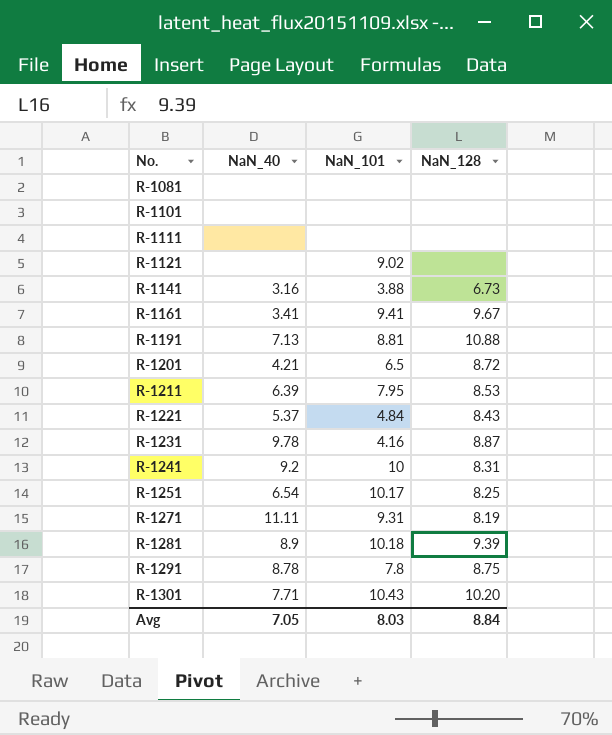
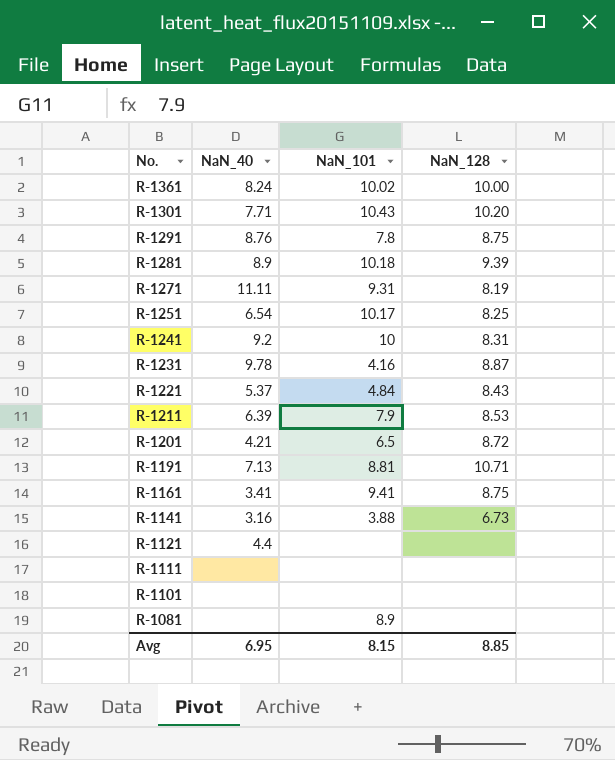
row order: No. ascending -> No. descending
row R-1361: none -> 8.24 | 10.02 | 10.00
R-1291 | NaN_40: 8.78 -> 8.76
R-1211 | NaN_101: 7.95 -> 7.9
R-1191 | NaN_128: 10.88 -> 10.71
R-1161 | NaN_128: 9.67 -> 8.75
R-1121 | NaN_40: none -> 4.4
R-1121 | NaN_101: 9.02 -> none
R-1081 | NaN_101: none -> 8.9
Avg | NaN_40: 7.05 -> 6.95
Avg | NaN_101: 8.03 -> 8.15
Avg | NaN_128: 8.84 -> 8.85

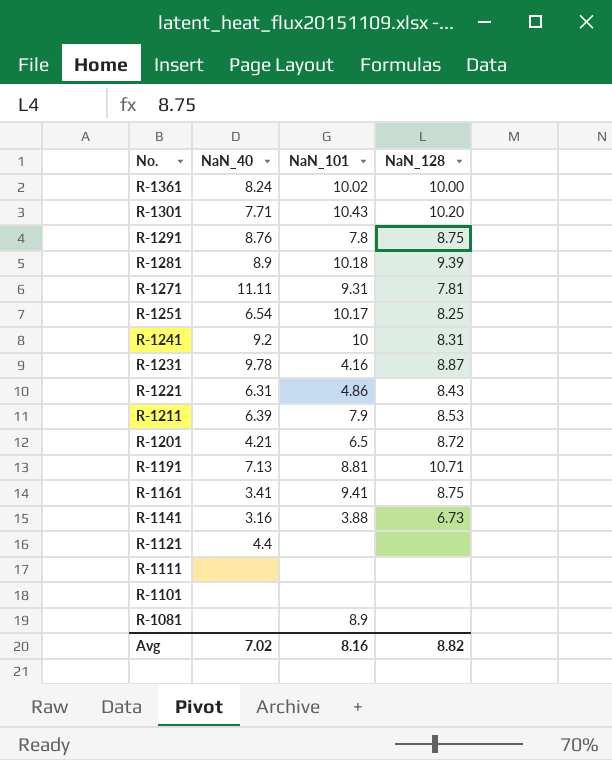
R-1271 | NaN_128: 8.19 -> 7.81
R-1221 | NaN_40: 5.37 -> 6.31
R-1221 | NaN_101: 4.84 -> 4.86
Avg | NaN_40: 6.95 -> 7.02
Avg | NaN_101: 8.15 -> 8.16
Avg | NaN_128: 8.85 -> 8.82

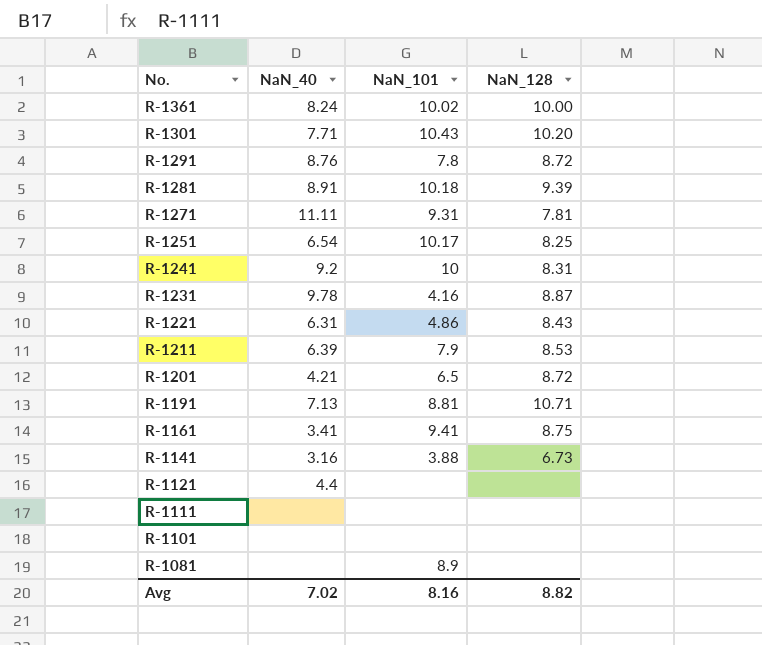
R-1291 | NaN_128: 8.75 -> 8.72
R-1281 | NaN_40: 8.9 -> 8.91

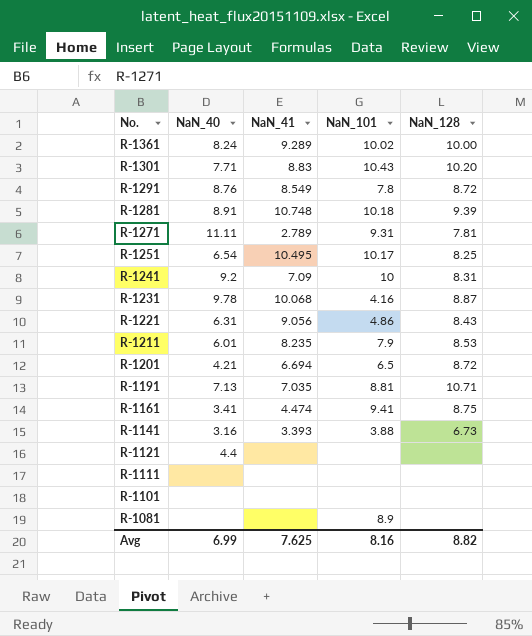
column NaN_41 | position: none -> 3
R-1211 | NaN_40: 6.39 -> 6.01
Avg | NaN_40: 7.02 -> 6.99

